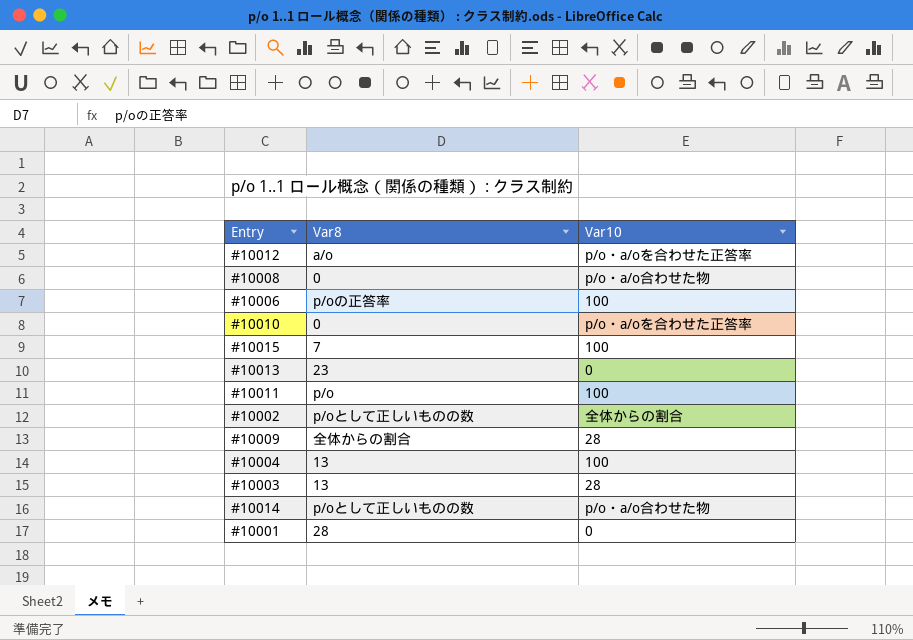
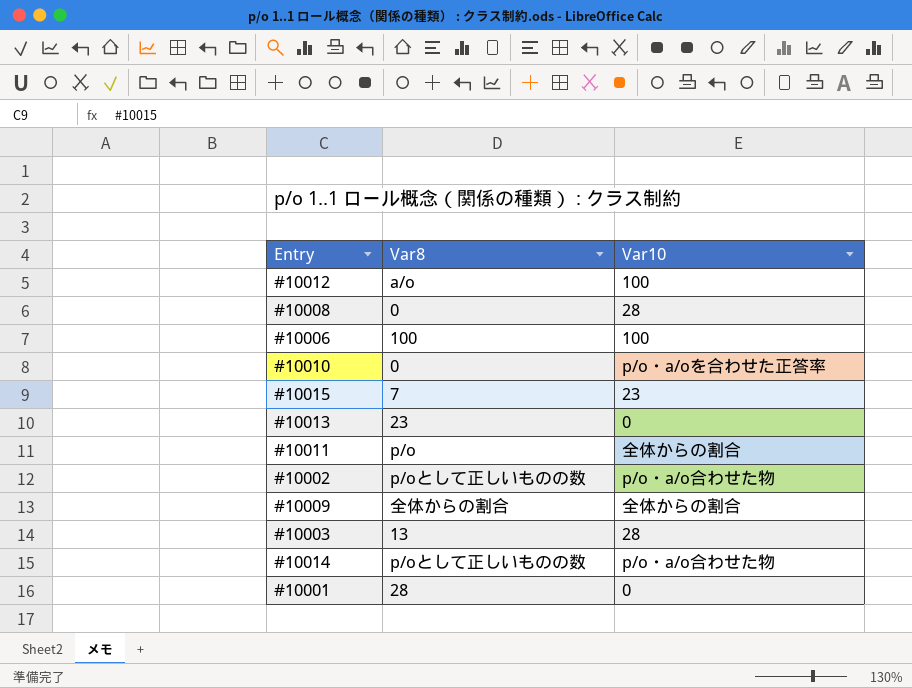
row #10004: 13 | 100 -> none
#10012 | Var10: p/o・a/oを合わせた正答率 -> 100
#10008 | Var10: p/o・a/o合わせた物 -> 28
#10006 | Var8: p/oの正答率 -> 100
#10015 | Var10: 100 -> 23
#10011 | Var10: 100 -> 全体からの割合
#10002 | Var10: 全体からの割合 -> p/o・a/o合わせた物
#10009 | Var10: 28 -> 全体からの割合

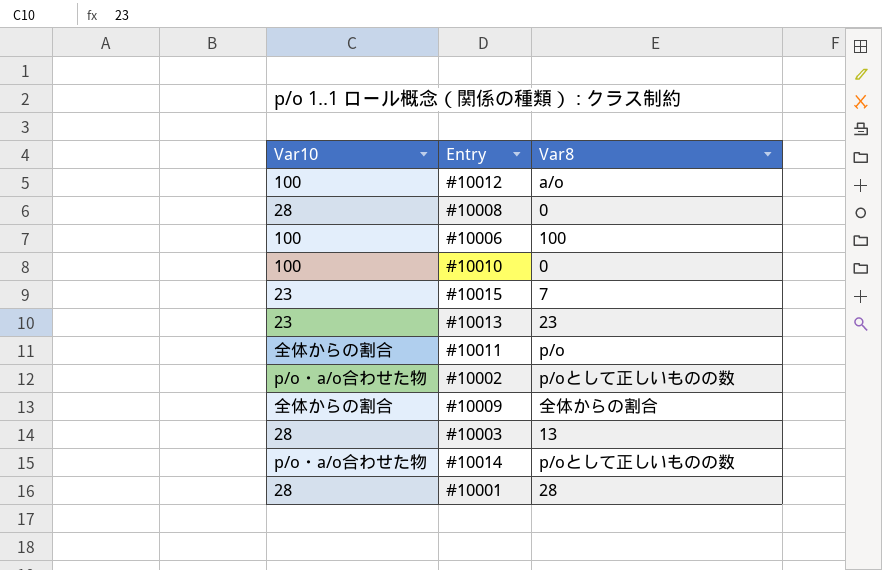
column Var10 | position: 3 -> 1
#10010 | Var10: p/o・a/oを合わせた正答率 -> 100
#10013 | Var10: 0 -> 23
#10001 | Var10: 0 -> 28

